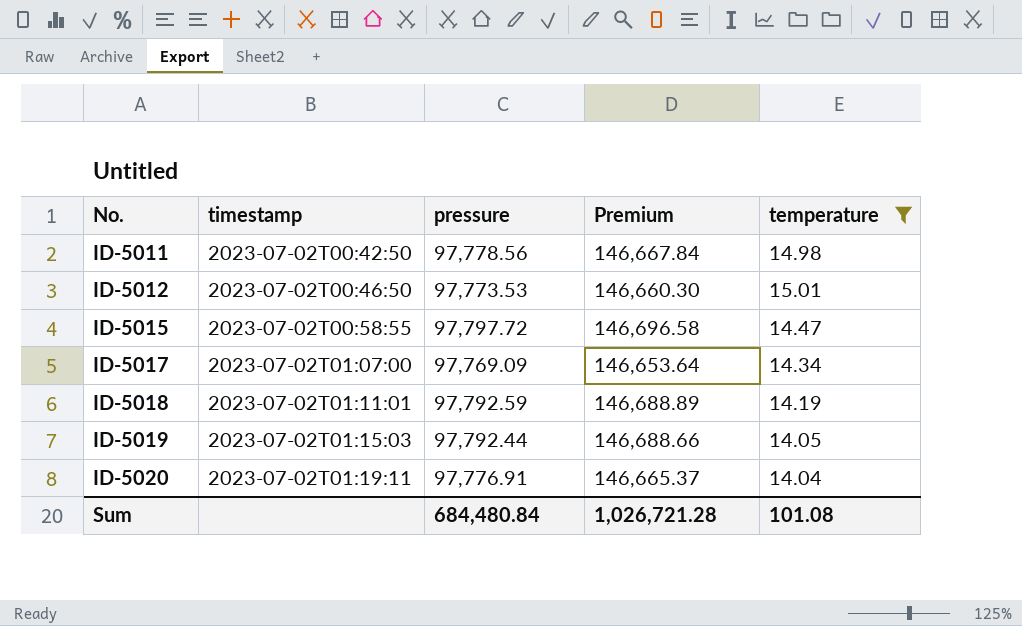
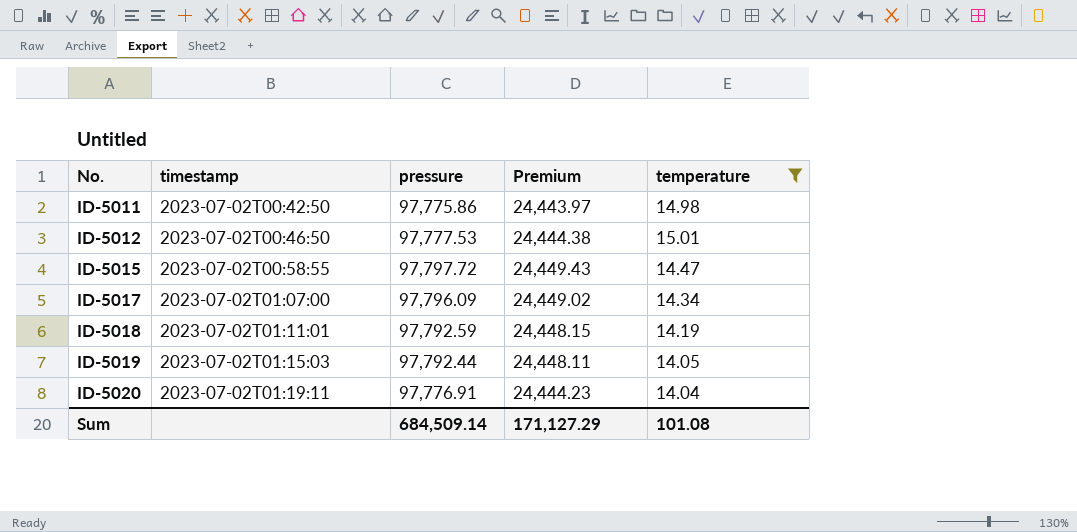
column Premium | formula: [pressure] * 1.5 -> [pressure] * 0.25
ID-5011 | pressure: 97,778.56 -> 97,775.86
ID-5012 | pressure: 97,773.53 -> 97,777.53
ID-5017 | pressure: 97,769.09 -> 97,796.09
Sum | pressure: 684,480.84 -> 684,509.14
Sum | Premium: 1,026,721.28 -> 171,127.29

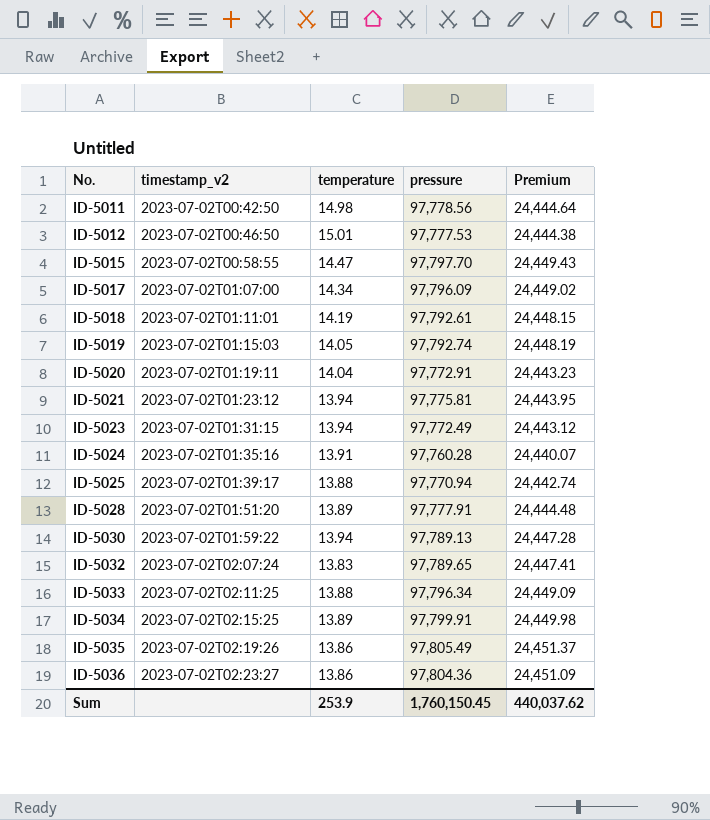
filter: temperature >= 14.04 -> none
column name: timestamp -> timestamp_v2
column temperature | position: 5 -> 3
ID-5011 | pressure: 97,775.86 -> 97,778.56
ID-5011 | Premium: 24,443.97 -> 24,444.64
ID-5015 | pressure: 97,797.72 -> 97,797.70
ID-5018 | pressure: 97,792.59 -> 97,792.61
ID-5019 | pressure: 97,792.44 -> 97,792.74
ID-5019 | Premium: 24,448.11 -> 24,448.19
ID-5020 | pressure: 97,776.91 -> 97,772.91
ID-5020 | Premium: 24,444.23 -> 24,443.23
Sum | temperature: 101.08 -> 253.9
Sum | pressure: 684,509.14 -> 1,760,150.45
Sum | Premium: 171,127.29 -> 440,037.62

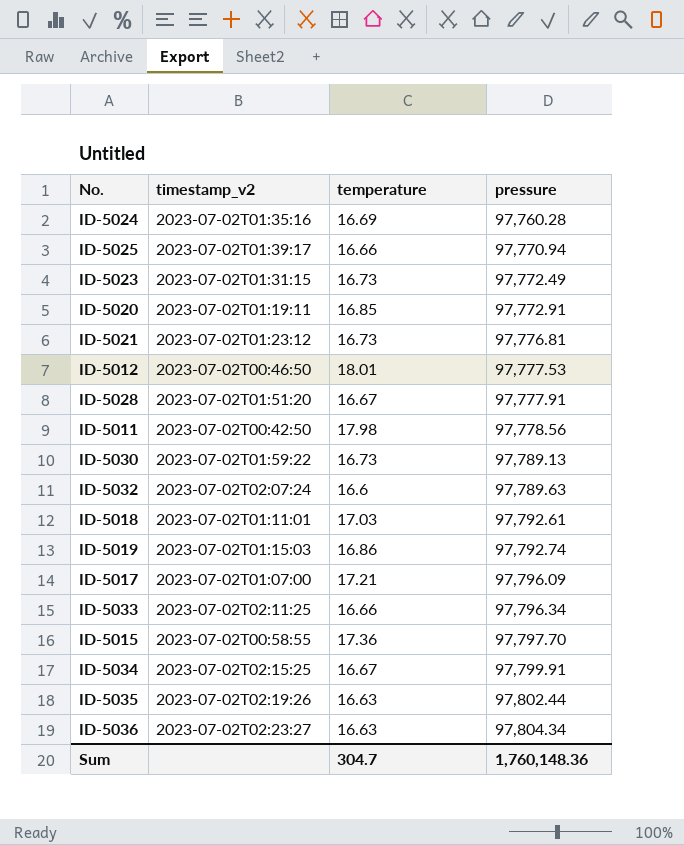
row order: No. ascending -> pressure ascending
column Premium | formula: [pressure] * 0.25 -> none
ID-5024 | temperature: 13.91 -> 16.69
ID-5025 | temperature: 13.88 -> 16.66
ID-5023 | temperature: 13.94 -> 16.73
ID-5020 | temperature: 14.04 -> 16.85
ID-5021 | temperature: 13.94 -> 16.73
ID-5021 | pressure: 97,775.81 -> 97,776.81
ID-5012 | temperature: 15.01 -> 18.01
ID-5028 | temperature: 13.89 -> 16.67
ID-5011 | temperature: 14.98 -> 17.98
ID-5030 | temperature: 13.94 -> 16.73
ID-5032 | temperature: 13.83 -> 16.6
ID-5032 | pressure: 97,789.65 -> 97,789.63
ID-5018 | temperature: 14.19 -> 17.03
ID-5019 | temperature: 14.05 -> 16.86
ID-5017 | temperature: 14.34 -> 17.21
ID-5033 | temperature: 13.88 -> 16.66
ID-5015 | temperature: 14.47 -> 17.36
ID-5034 | temperature: 13.89 -> 16.67
ID-5035 | temperature: 13.86 -> 16.63
ID-5035 | pressure: 97,805.49 -> 97,802.44
ID-5036 | temperature: 13.86 -> 16.63
ID-5036 | pressure: 97,804.36 -> 97,804.34
Sum | temperature: 253.9 -> 304.7
Sum | pressure: 1,760,150.45 -> 1,760,148.36

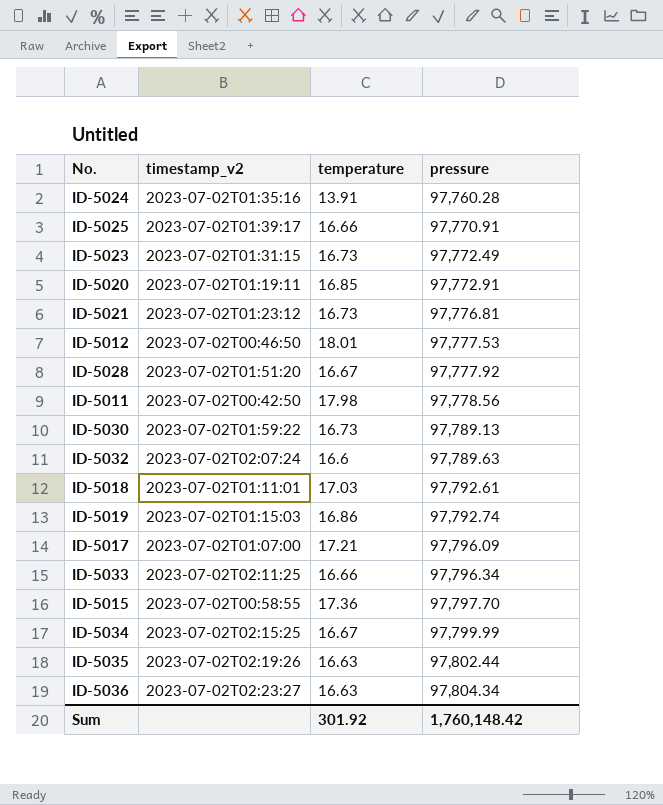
ID-5024 | temperature: 16.69 -> 13.91
ID-5025 | pressure: 97,770.94 -> 97,770.91
ID-5028 | pressure: 97,777.91 -> 97,777.92
ID-5034 | pressure: 97,799.91 -> 97,799.99
Sum | temperature: 304.7 -> 301.92
Sum | pressure: 1,760,148.36 -> 1,760,148.42

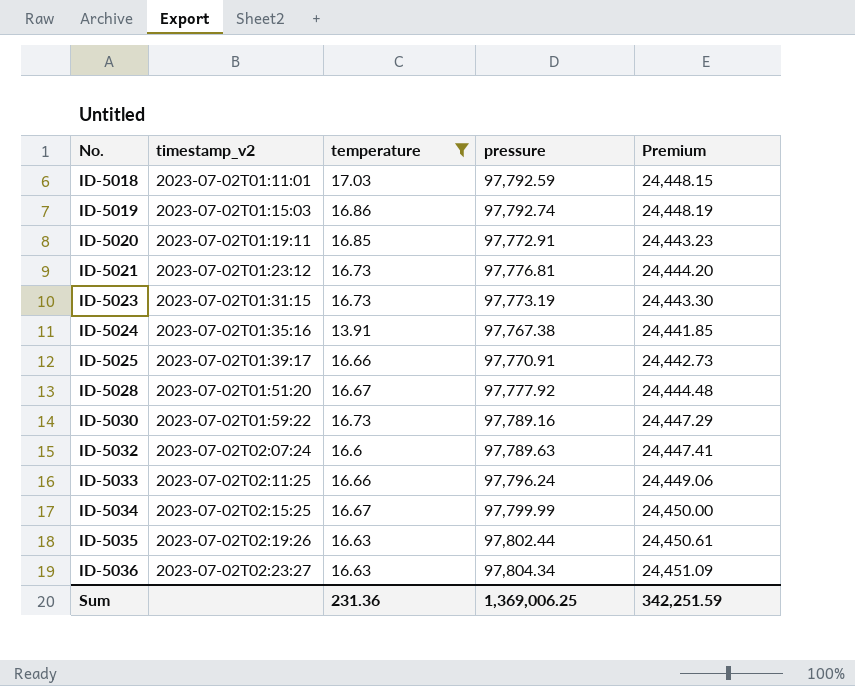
filter: none -> temperature <= 17.03
row order: pressure ascending -> No. ascending
column Premium | formula: none -> [pressure] * 0.25
ID-5018 | pressure: 97,792.61 -> 97,792.59
ID-5023 | pressure: 97,772.49 -> 97,773.19
ID-5024 | pressure: 97,760.28 -> 97,767.38
ID-5030 | pressure: 97,789.13 -> 97,789.16
ID-5033 | pressure: 97,796.34 -> 97,796.24
Sum | temperature: 301.92 -> 231.36
Sum | pressure: 1,760,148.42 -> 1,369,006.25

